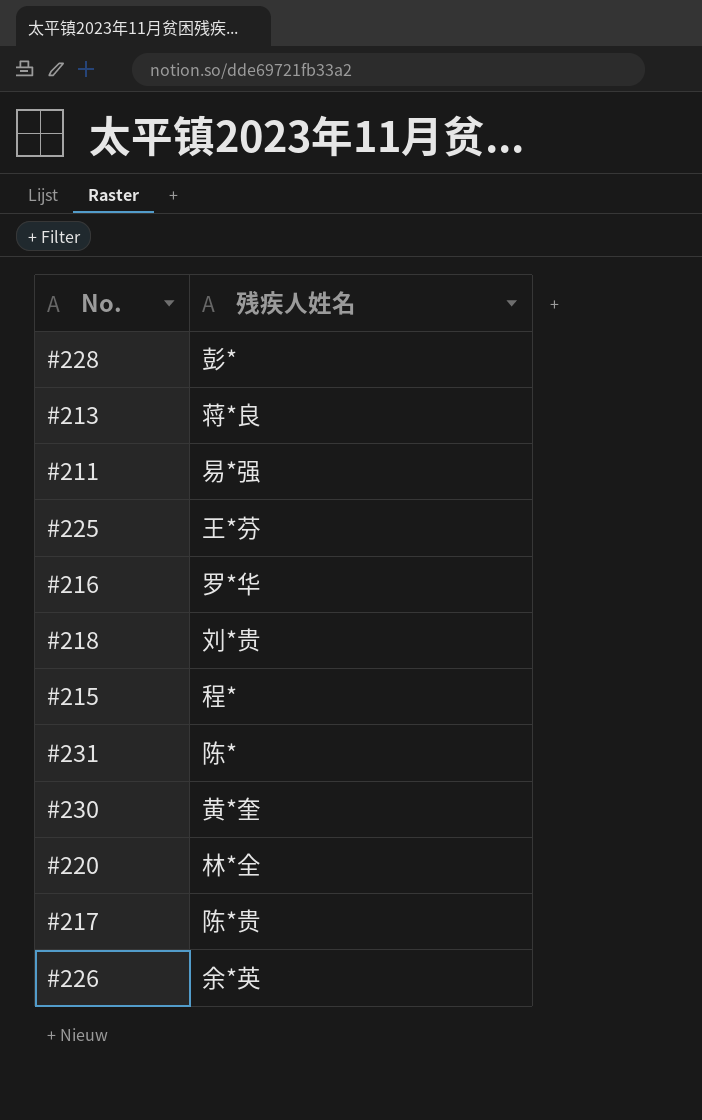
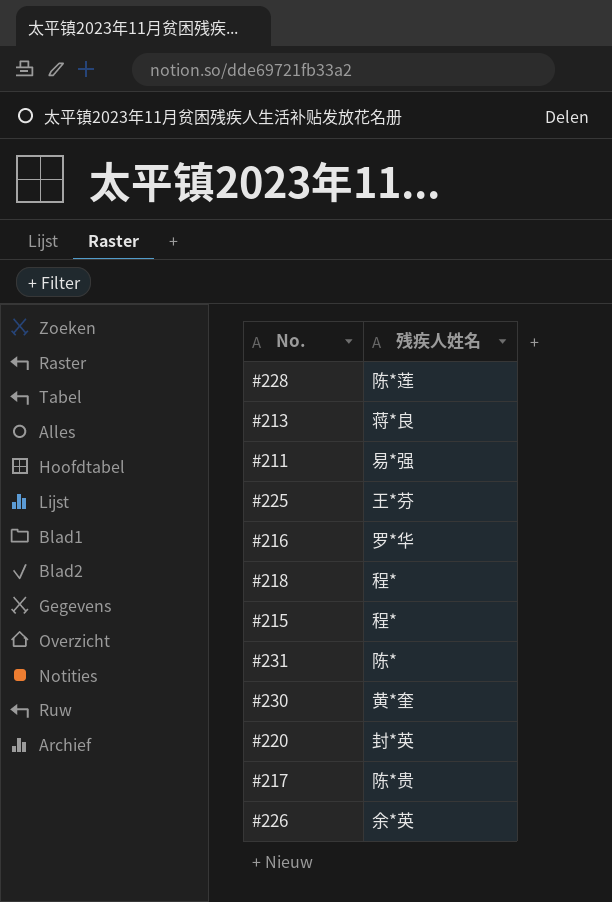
#228 | 残疾人姓名: 彭* -> 陈*莲
#218 | 残疾人姓名: 刘*贵 -> 程*
#220 | 残疾人姓名: 林*全 -> 封*英

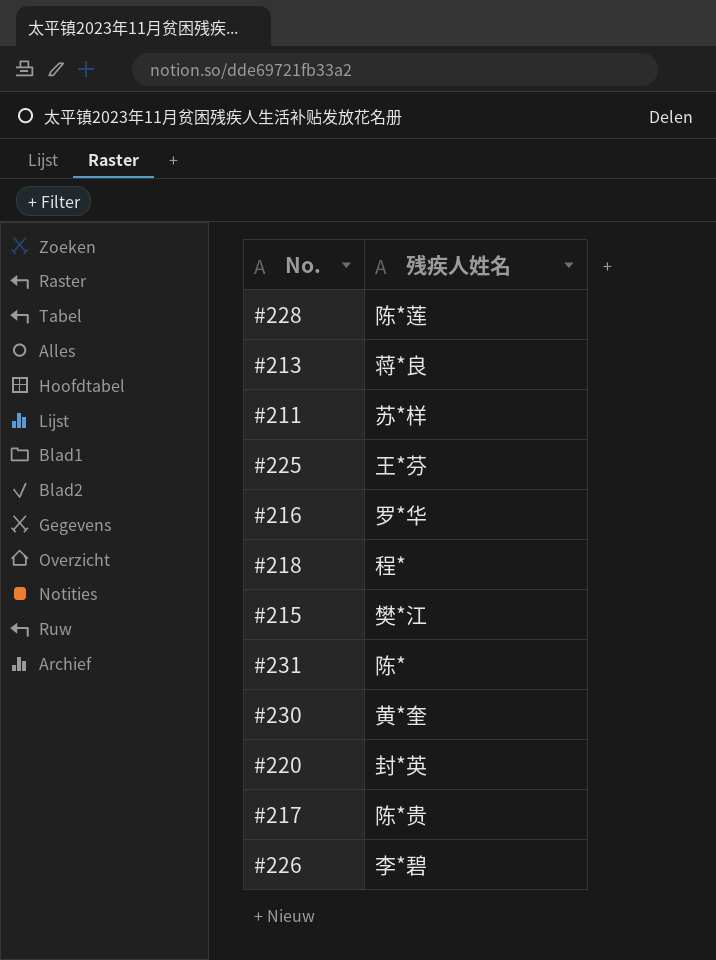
#211 | 残疾人姓名: 易*强 -> 苏*样
#215 | 残疾人姓名: 程* -> 樊*江
#226 | 残疾人姓名: 余*英 -> 李*碧

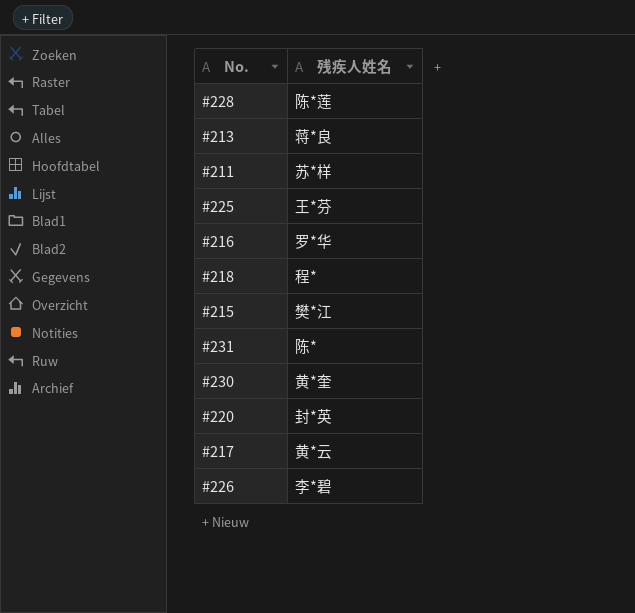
#217 | 残疾人姓名: 陈*贵 -> 黄*云

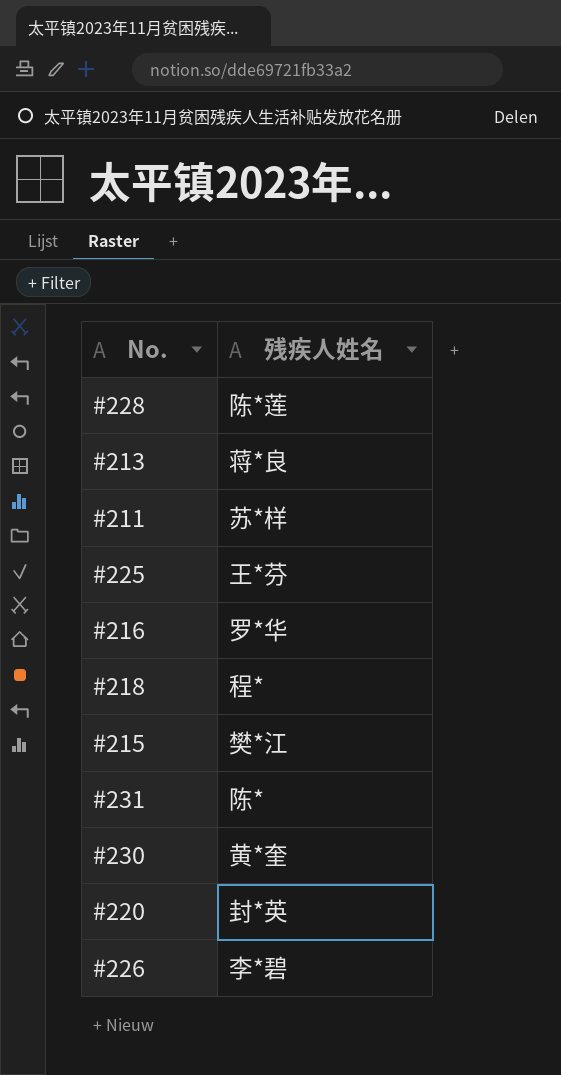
row #217: 黄*云 -> none

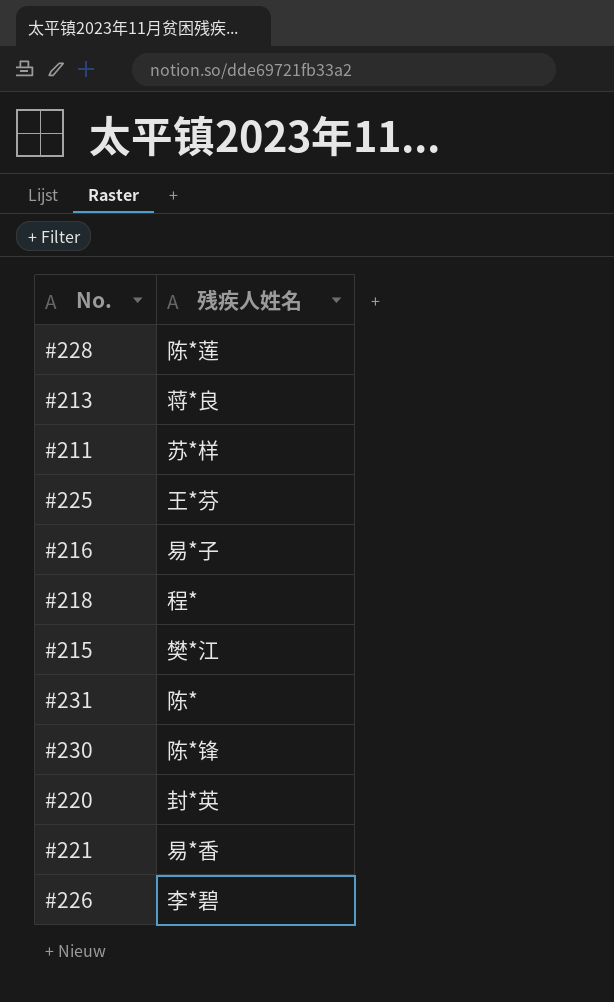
#216 | 残疾人姓名: 罗*华 -> 易*子
#230 | 残疾人姓名: 黄*奎 -> 陈*锋
row #221: none -> 易*香

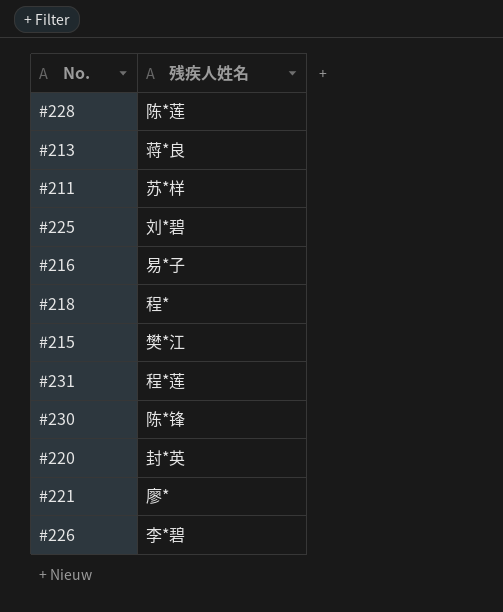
#225 | 残疾人姓名: 王*芬 -> 刘*碧
#231 | 残疾人姓名: 陈* -> 程*莲
#221 | 残疾人姓名: 易*香 -> 廖*

